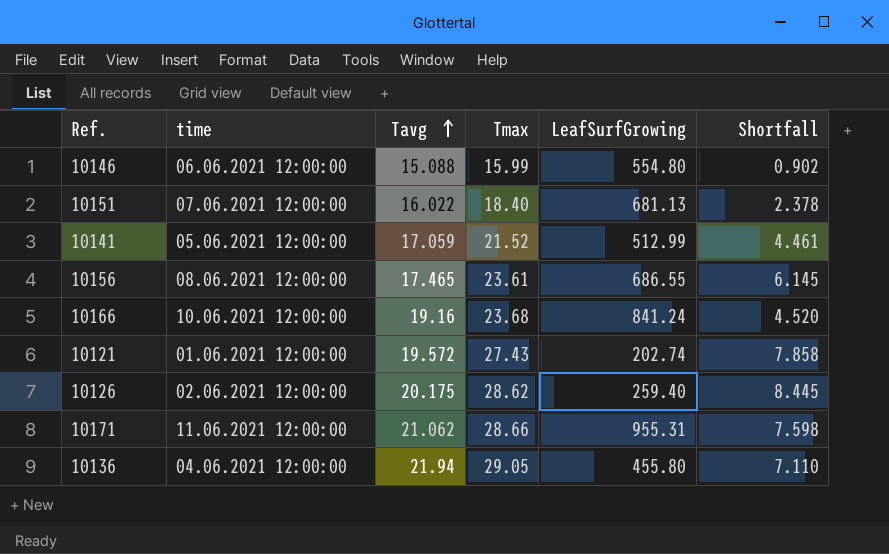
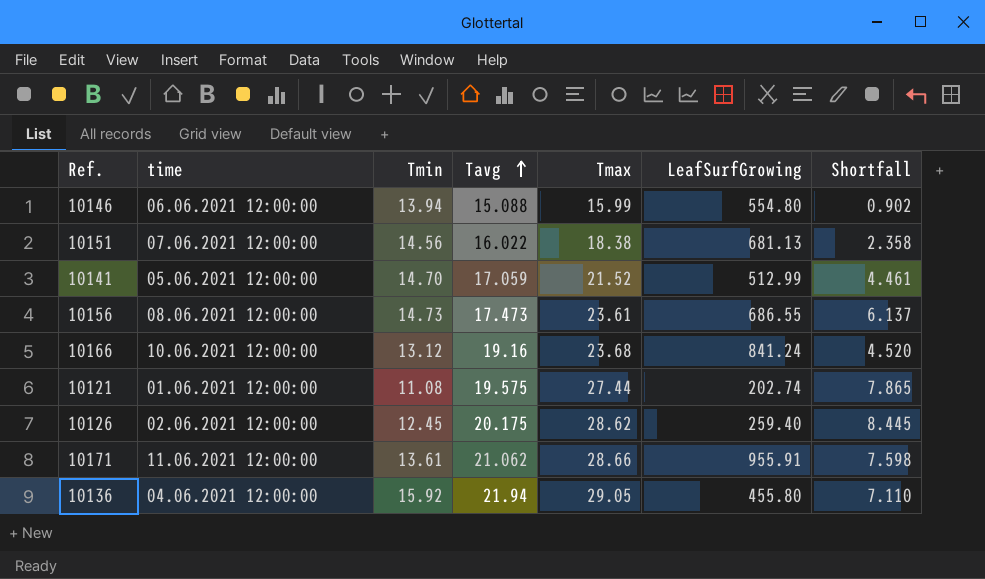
column Tmin | position: none -> 3
10151 | Tmax: 18.40 -> 18.38
10151 | Shortfall: 2.378 -> 2.358
10156 | Tavg: 17.465 -> 17.473
10156 | Shortfall: 6.145 -> 6.137
10121 | Tavg: 19.572 -> 19.575
10121 | Tmax: 27.43 -> 27.44
10121 | Shortfall: 7.858 -> 7.865
10171 | LeafSurfGrowing: 955.31 -> 955.91

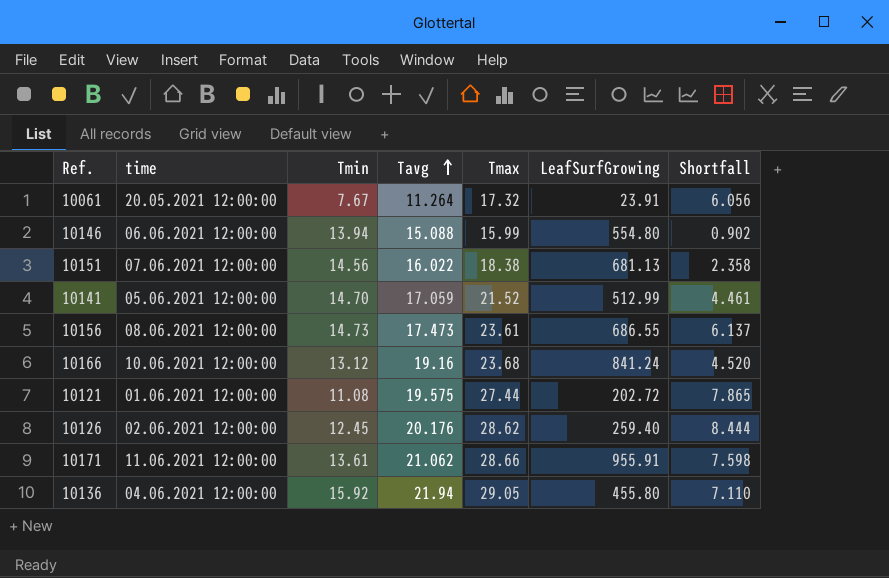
row 10061: none -> 20.05.2021 12:00:00 | 7.67 | 11.264 | 17.32 | 23.91 | 6.056
10121 | LeafSurfGrowing: 202.74 -> 202.72
10126 | Tavg: 20.175 -> 20.176
10126 | Shortfall: 8.445 -> 8.444

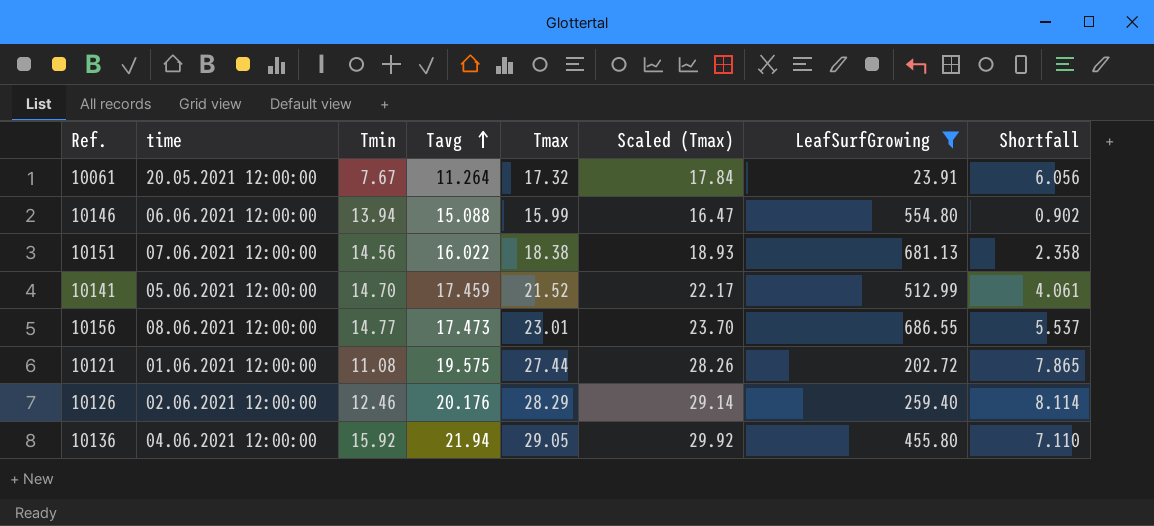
filter: none -> LeafSurfGrowing <= 686.55
column Scaled (Tmax) | formula: none -> [Tmax] * 1.03
10141 | Tavg: 17.059 -> 17.459
10141 | Shortfall: 4.461 -> 4.061
10156 | Tmin: 14.73 -> 14.77
10156 | Tmax: 23.61 -> 23.01
10156 | Shortfall: 6.137 -> 5.537
10126 | Tmin: 12.45 -> 12.46
10126 | Tmax: 28.62 -> 28.29
10126 | Shortfall: 8.444 -> 8.114

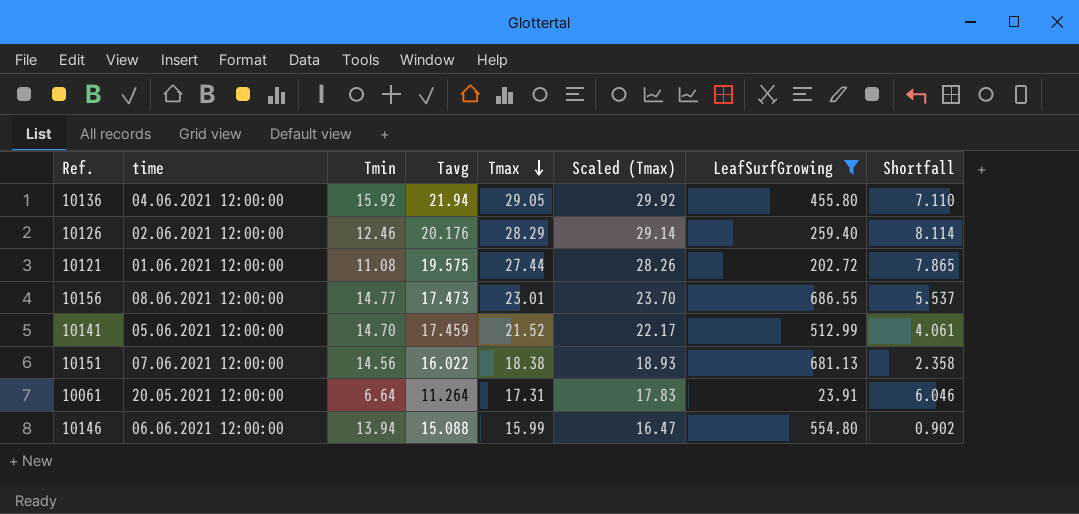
row order: Tavg ascending -> Tmax descending
10061 | Tmin: 7.67 -> 6.64
10061 | Tmax: 17.32 -> 17.31
10061 | Scaled (Tmax): 17.84 -> 17.83
10061 | Shortfall: 6.056 -> 6.046

